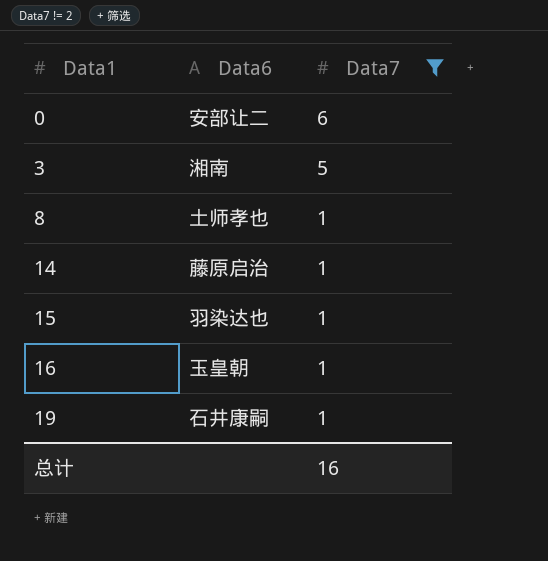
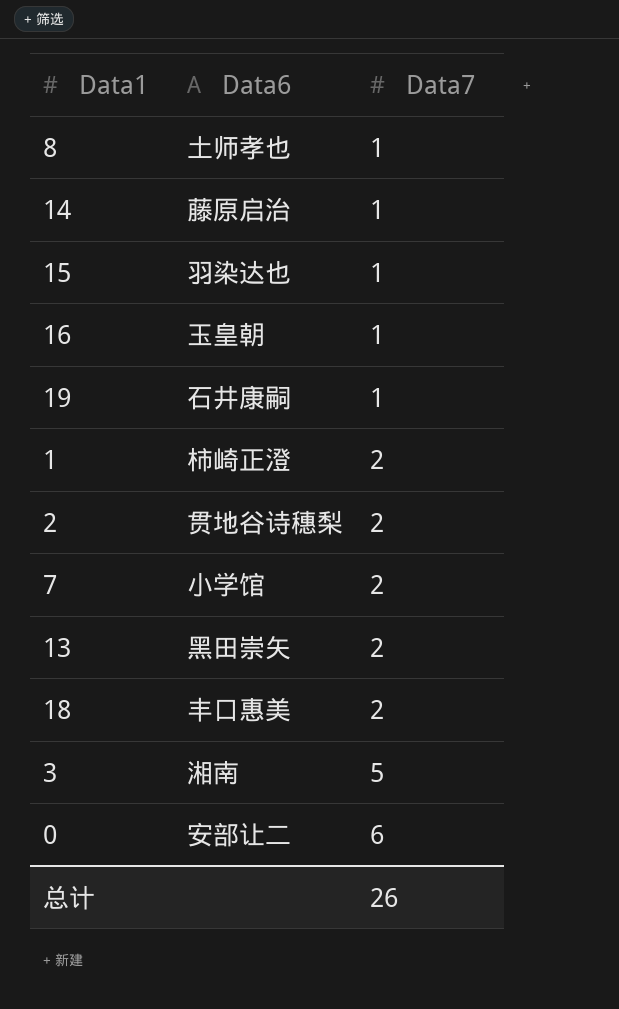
filter: Data7 != 2 -> none
row order: Data1 ascending -> Data7 ascending
总计 | Data7: 16 -> 26

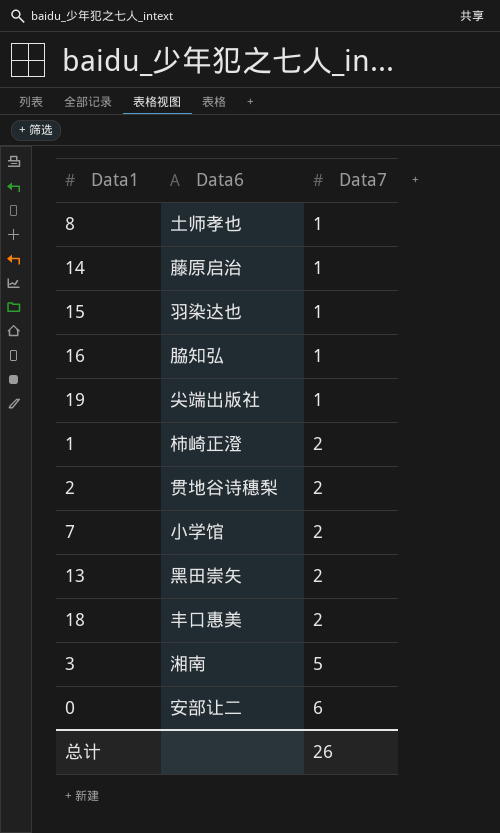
16 | Data6: 玉皇朝 -> 脇知弘
19 | Data6: 石井康嗣 -> 尖端出版社

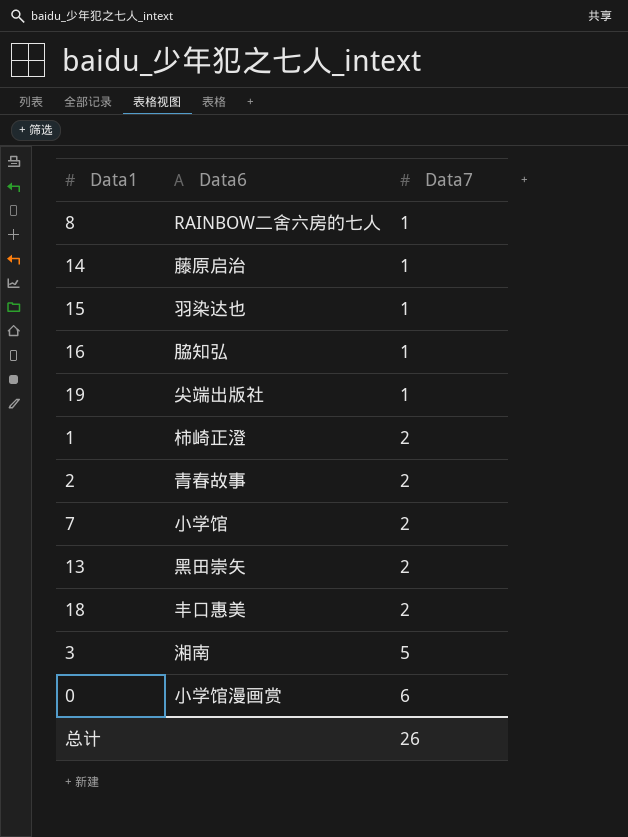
8 | Data6: 土师孝也 -> RAINBOW二舍六房的七人
2 | Data6: 贯地谷诗穗梨 -> 青春故事
0 | Data6: 安部让二 -> 小学馆漫画赏

